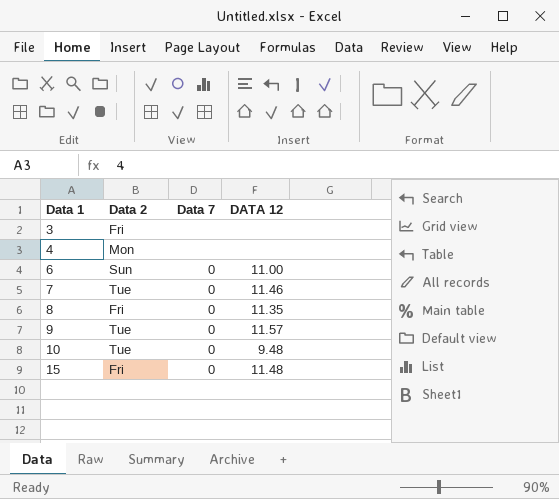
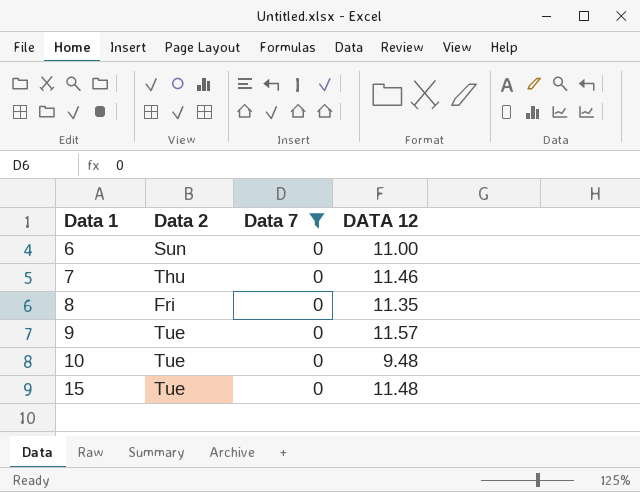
filter: none -> Data 7 = 0
7 | Data 2: Tue -> Thu
15 | Data 2: Fri -> Tue

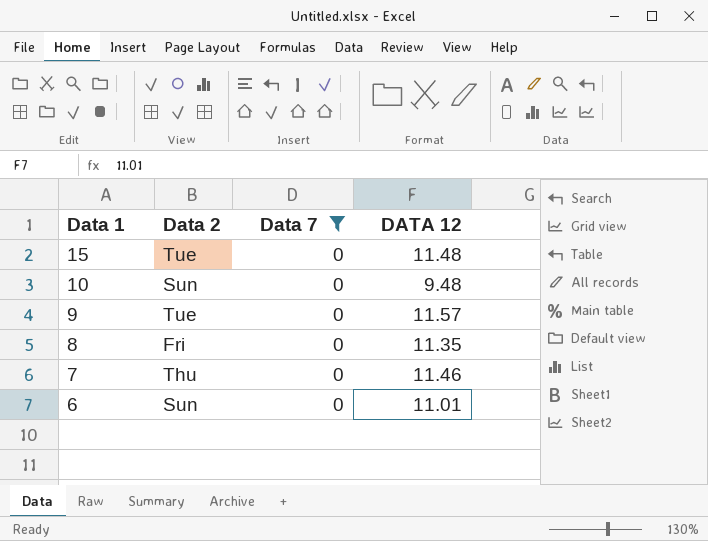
row order: Data 1 ascending -> Data 1 descending
10 | Data 2: Tue -> Sun
6 | DATA 12: 11.00 -> 11.01

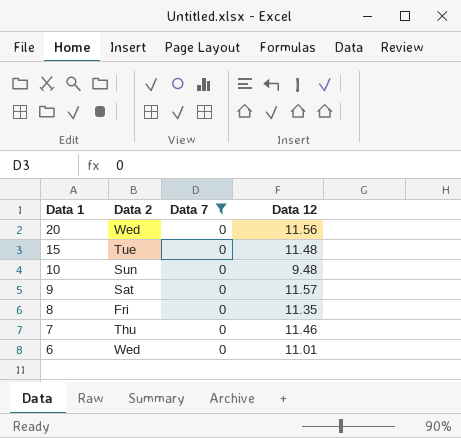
column name: DATA 12 -> Data 12
row 20: none -> Wed | 0 | 11.56
9 | Data 2: Tue -> Sat
6 | Data 2: Sun -> Wed

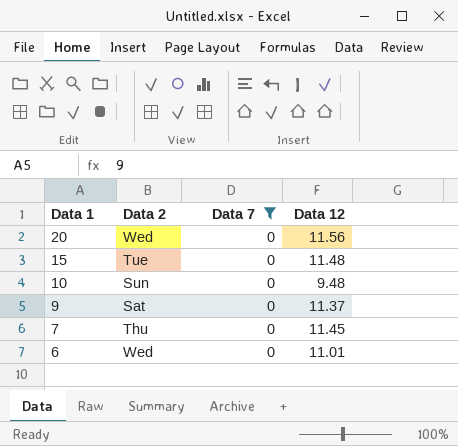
row 8: Fri | 0 | 11.35 -> none
9 | Data 12: 11.57 -> 11.37
7 | Data 12: 11.46 -> 11.45

